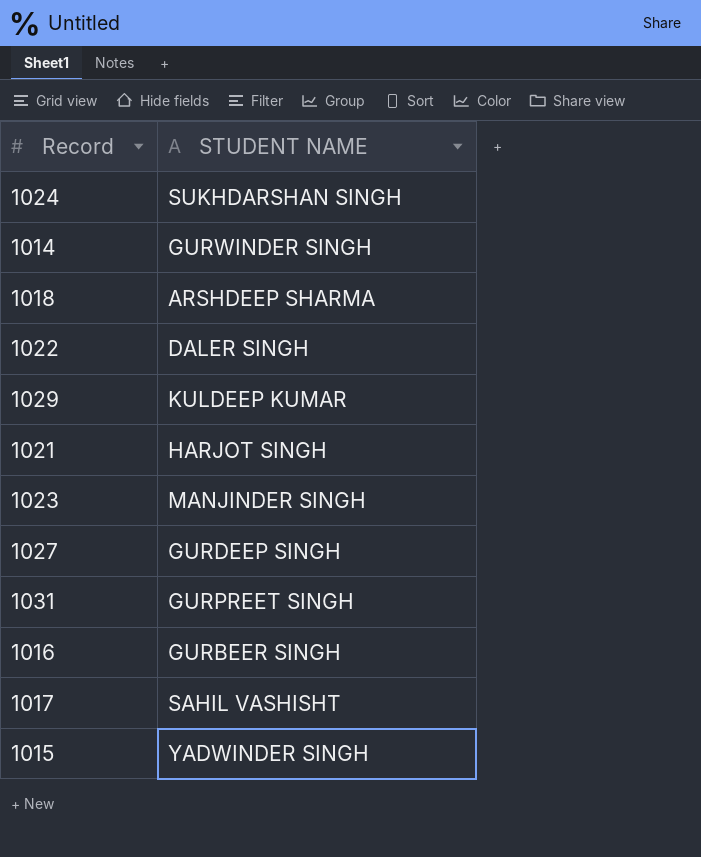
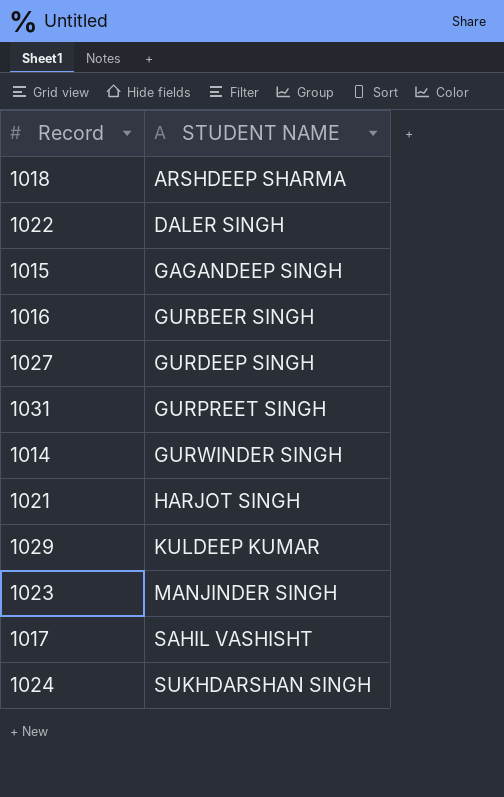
row order: none -> STUDENT NAME ascending
1015 | STUDENT NAME: YADWINDER SINGH -> GAGANDEEP SINGH

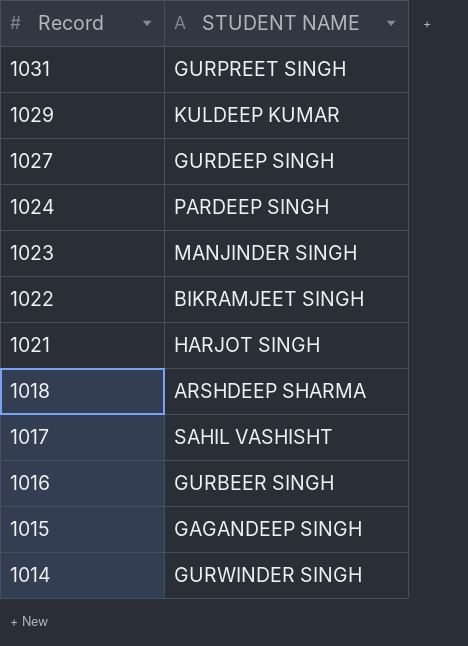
row order: STUDENT NAME ascending -> Record descending
1024 | STUDENT NAME: SUKHDARSHAN SINGH -> PARDEEP SINGH
1022 | STUDENT NAME: DALER SINGH -> BIKRAMJEET SINGH

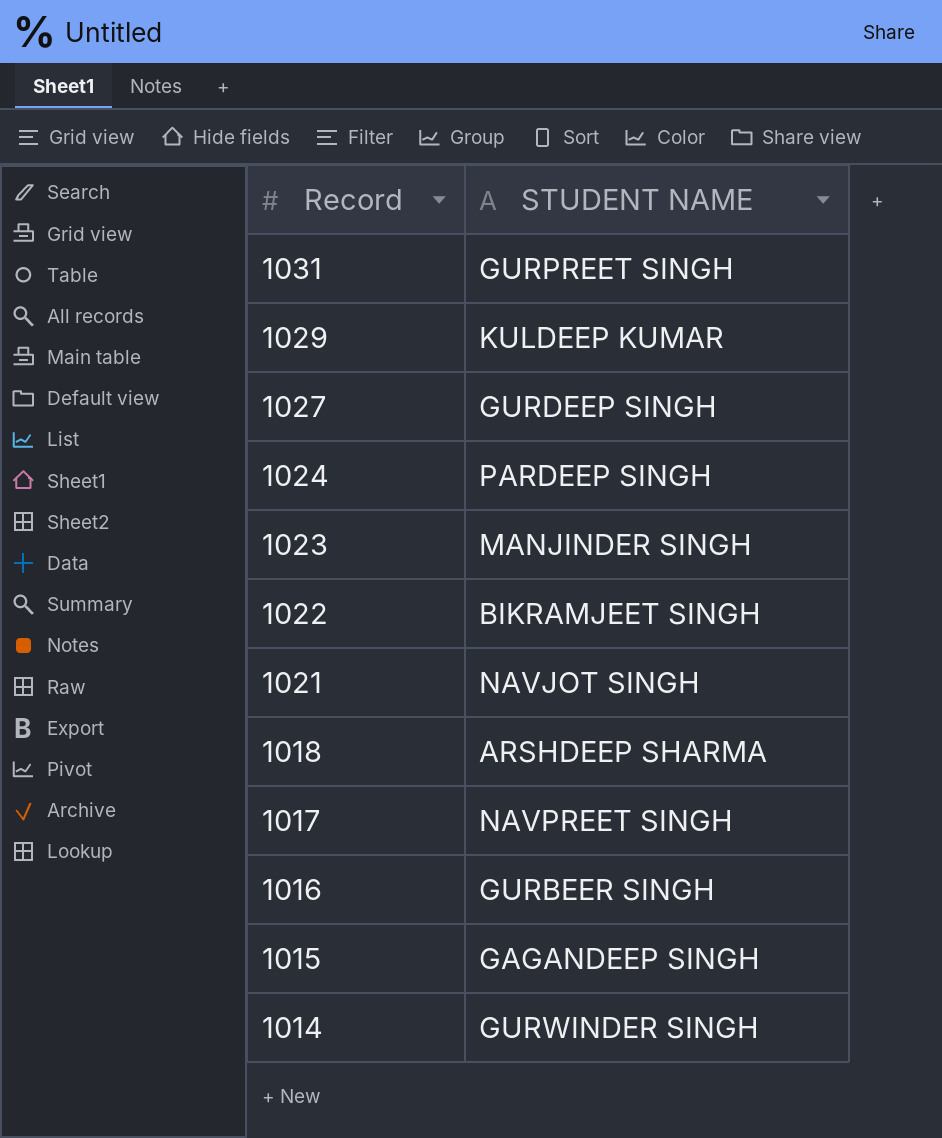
1021 | STUDENT NAME: HARJOT SINGH -> NAVJOT SINGH
1017 | STUDENT NAME: SAHIL VASHISHT -> NAVPREET SINGH

